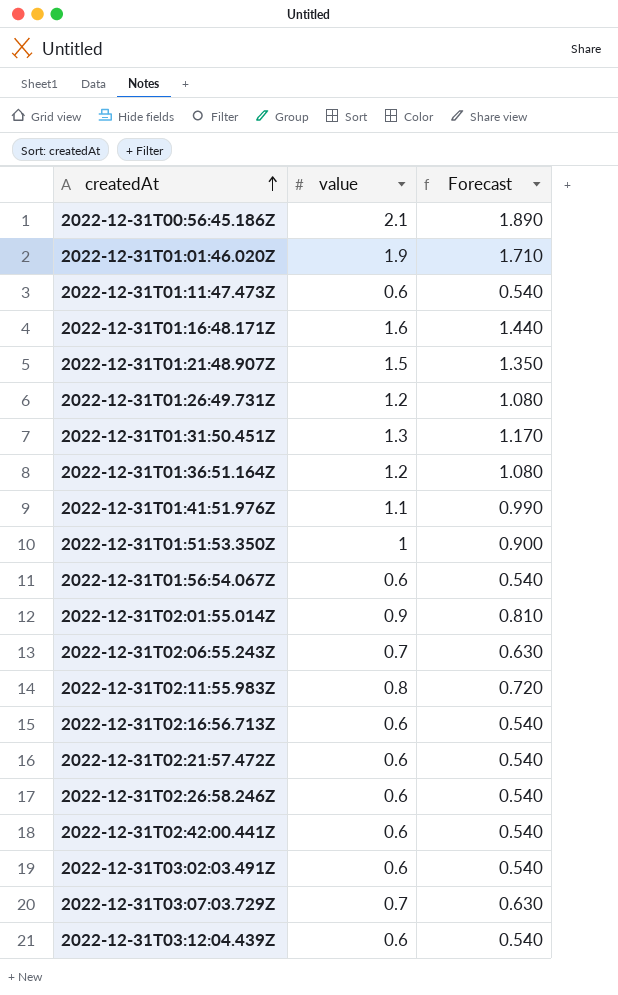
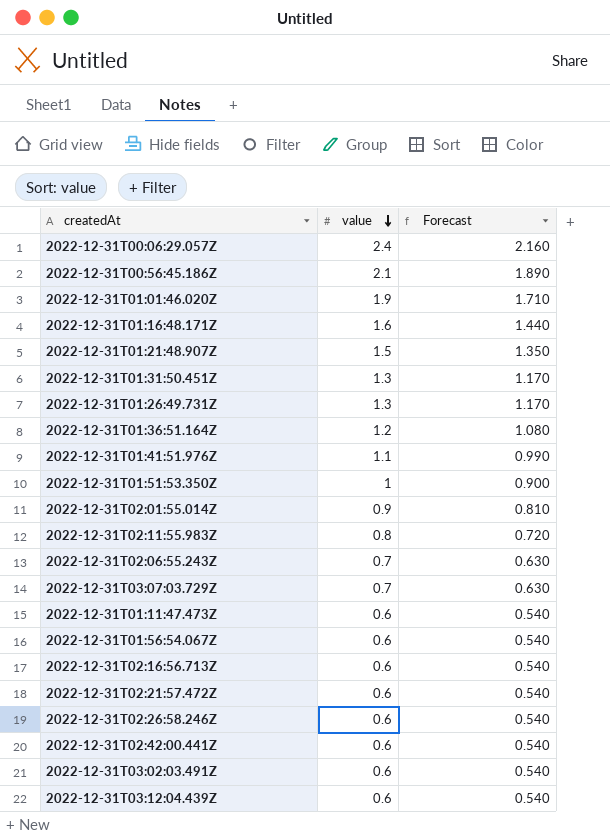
row order: createdAt ascending -> value descending
row 2022-12-31T00:06:29.057Z: none -> 2.4 | 2.160
2022-12-31T01:26:49.731Z | value: 1.2 -> 1.3
2022-12-31T01:26:49.731Z | Forecast: 1.080 -> 1.170

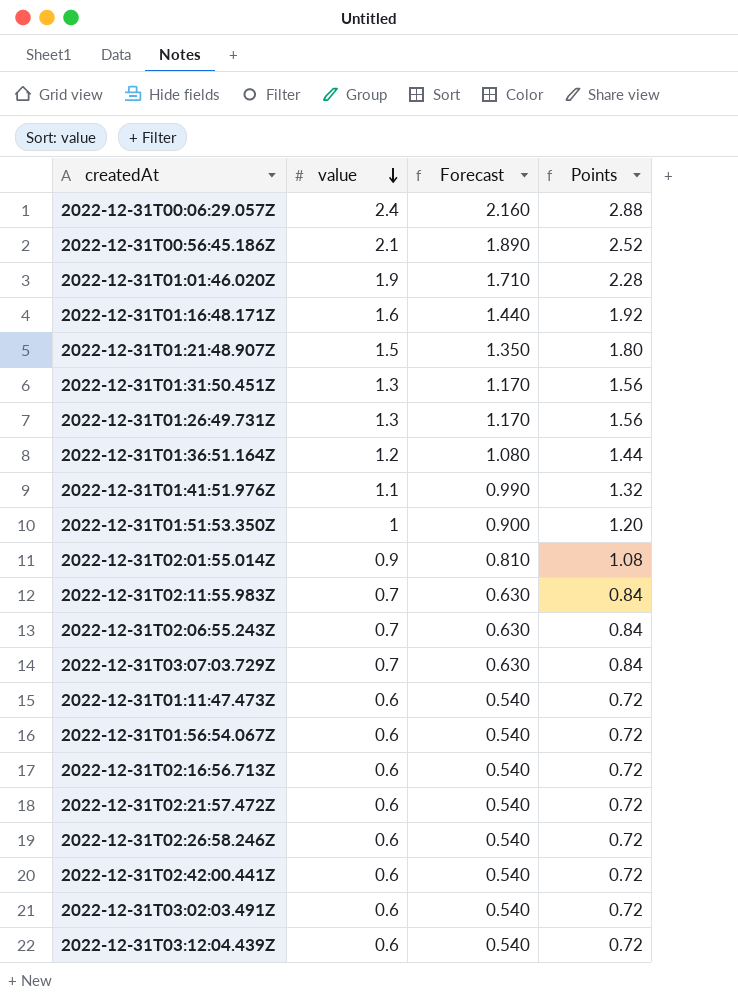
column Points | formula: none -> [value] * 1.2
2022-12-31T02:11:55.983Z | value: 0.8 -> 0.7
2022-12-31T02:11:55.983Z | Forecast: 0.720 -> 0.630

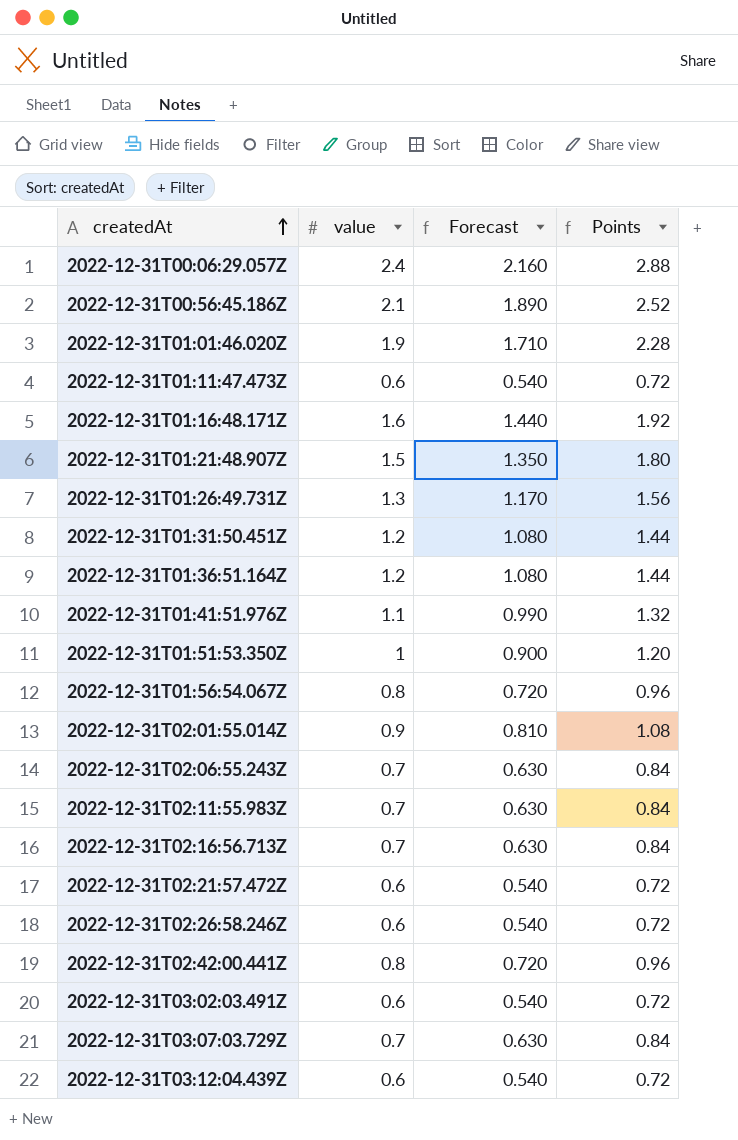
row order: value descending -> createdAt ascending
2022-12-31T01:31:50.451Z | value: 1.3 -> 1.2
2022-12-31T01:31:50.451Z | Forecast: 1.170 -> 1.080
2022-12-31T01:31:50.451Z | Points: 1.56 -> 1.44
2022-12-31T01:56:54.067Z | value: 0.6 -> 0.8
2022-12-31T01:56:54.067Z | Forecast: 0.540 -> 0.720
2022-12-31T01:56:54.067Z | Points: 0.72 -> 0.96
2022-12-31T02:16:56.713Z | value: 0.6 -> 0.7
2022-12-31T02:16:56.713Z | Forecast: 0.540 -> 0.630
2022-12-31T02:16:56.713Z | Points: 0.72 -> 0.84
2022-12-31T02:42:00.441Z | value: 0.6 -> 0.8
2022-12-31T02:42:00.441Z | Forecast: 0.540 -> 0.720
2022-12-31T02:42:00.441Z | Points: 0.72 -> 0.96

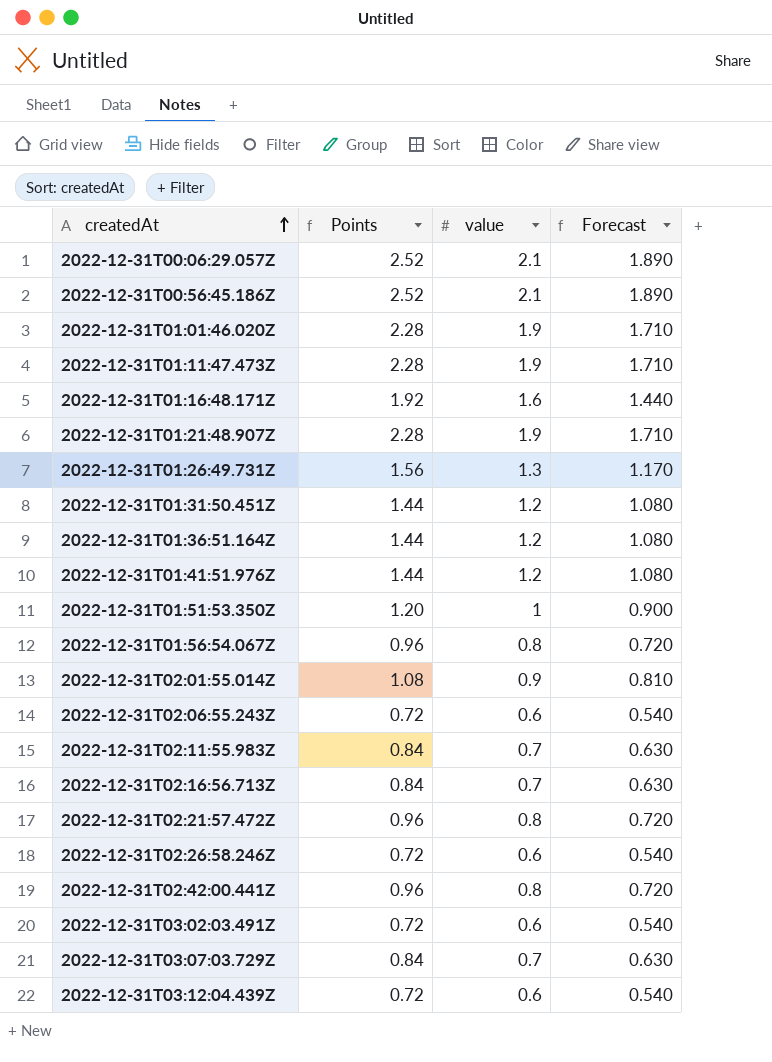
column Points | position: 4 -> 2
2022-12-31T00:06:29.057Z | Points: 2.88 -> 2.52
2022-12-31T00:06:29.057Z | value: 2.4 -> 2.1
2022-12-31T00:06:29.057Z | Forecast: 2.160 -> 1.890
2022-12-31T01:11:47.473Z | Points: 0.72 -> 2.28
2022-12-31T01:11:47.473Z | value: 0.6 -> 1.9
2022-12-31T01:11:47.473Z | Forecast: 0.540 -> 1.710
2022-12-31T01:21:48.907Z | Points: 1.80 -> 2.28
2022-12-31T01:21:48.907Z | value: 1.5 -> 1.9
2022-12-31T01:21:48.907Z | Forecast: 1.350 -> 1.710
2022-12-31T01:41:51.976Z | Points: 1.32 -> 1.44
2022-12-31T01:41:51.976Z | value: 1.1 -> 1.2
2022-12-31T01:41:51.976Z | Forecast: 0.990 -> 1.080
2022-12-31T02:06:55.243Z | Points: 0.84 -> 0.72
2022-12-31T02:06:55.243Z | value: 0.7 -> 0.6
2022-12-31T02:06:55.243Z | Forecast: 0.630 -> 0.540
2022-12-31T02:21:57.472Z | Points: 0.72 -> 0.96
2022-12-31T02:21:57.472Z | value: 0.6 -> 0.8
2022-12-31T02:21:57.472Z | Forecast: 0.540 -> 0.720

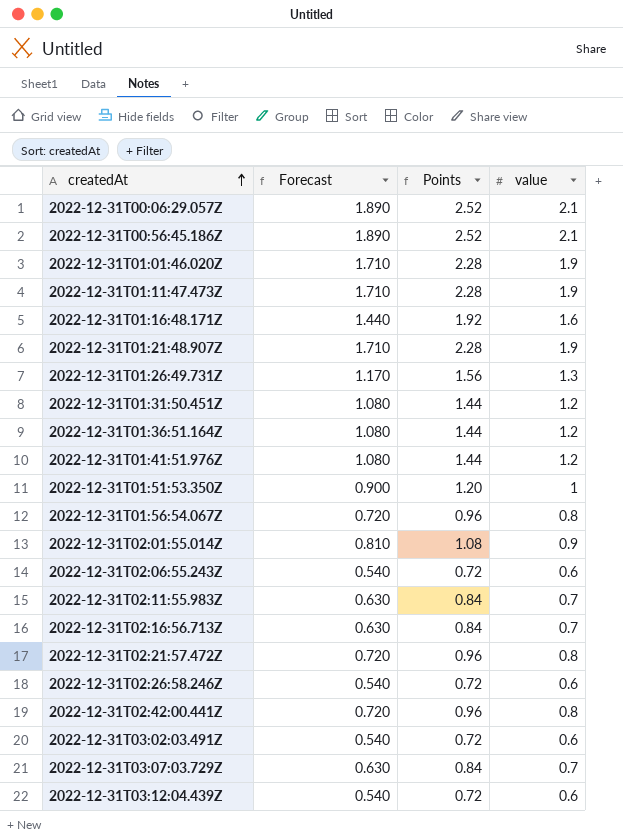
column Forecast | position: 4 -> 2

